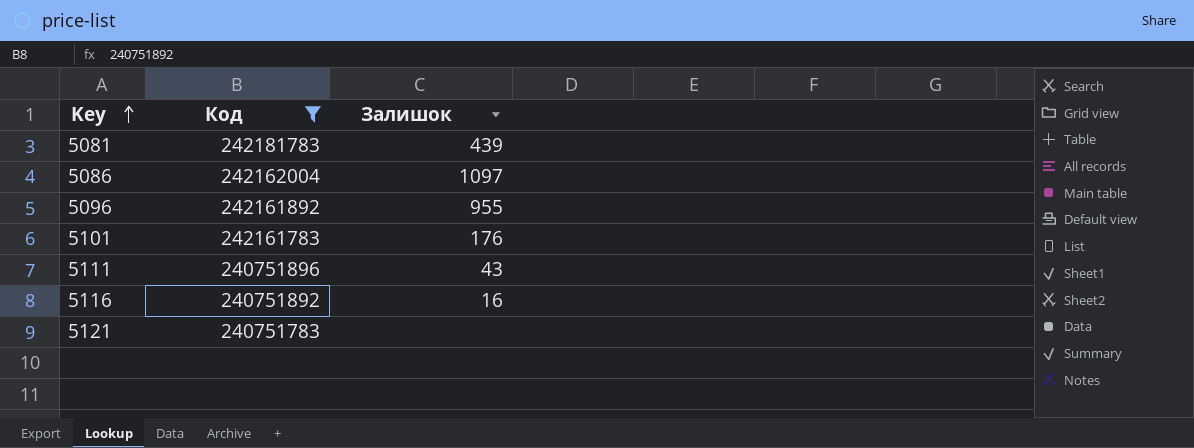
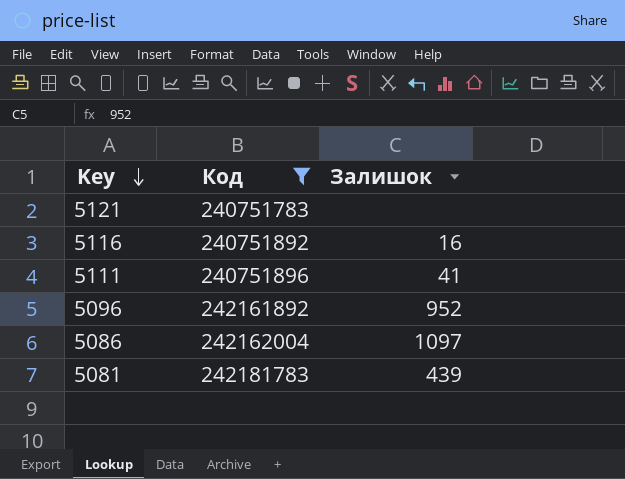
row order: Key ascending -> Key descending
row 5101: 242161783 | 176 -> none
5111 | Залишок: 43 -> 41
5096 | Залишок: 955 -> 952

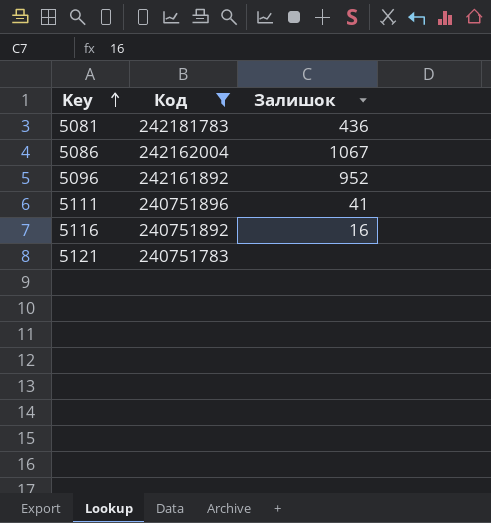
row order: Key descending -> Key ascending
5081 | Залишок: 439 -> 436
5086 | Залишок: 1097 -> 1067

